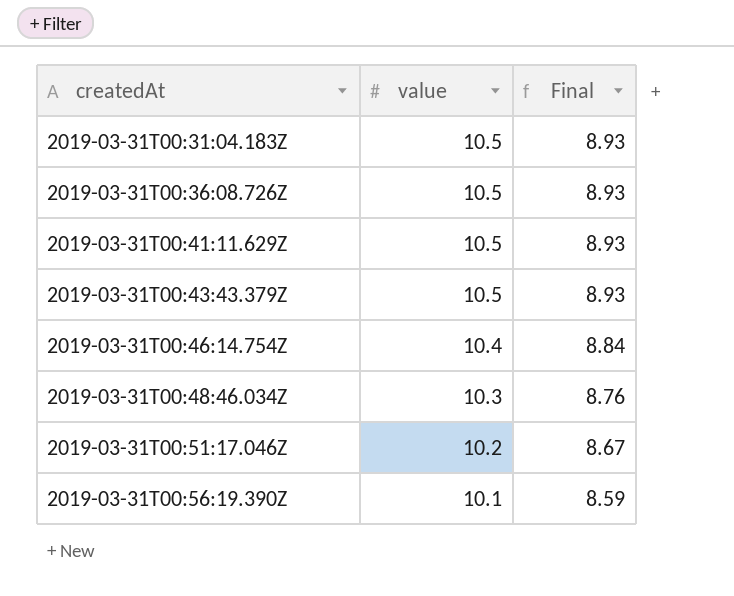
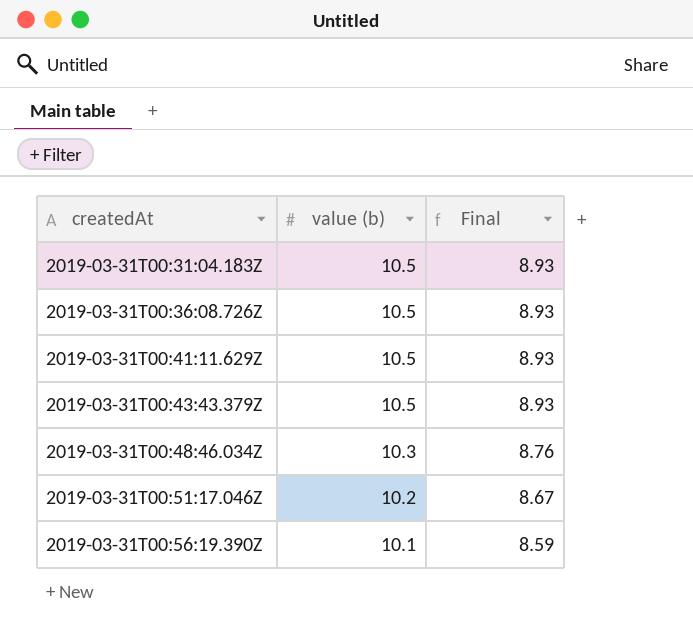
column name: value -> value (b)
row 2019-03-31T00:46:14.754Z: 10.4 | 8.84 -> none

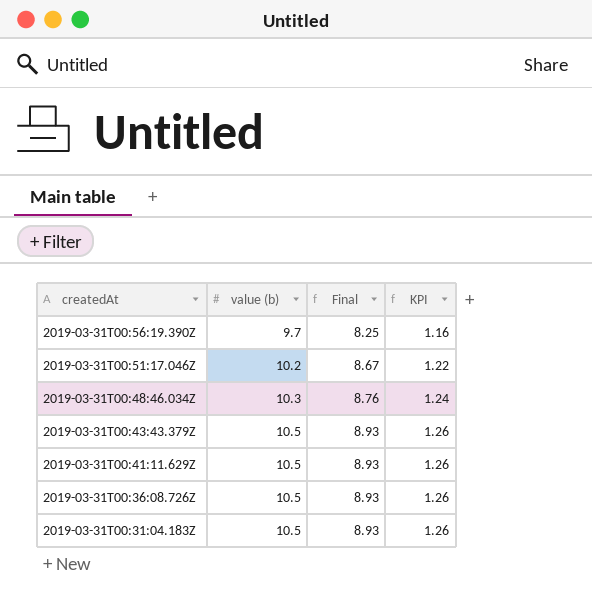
row order: createdAt ascending -> createdAt descending
column KPI | formula: none -> [value (b)] * 0.12
2019-03-31T00:56:19.390Z | value (b): 10.1 -> 9.7
2019-03-31T00:56:19.390Z | Final: 8.59 -> 8.25

